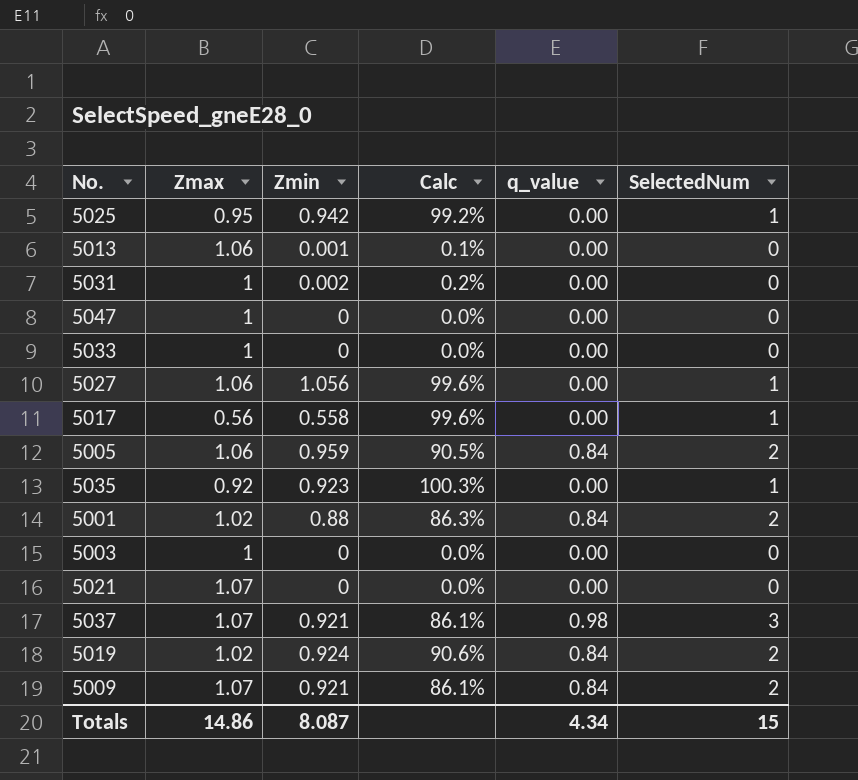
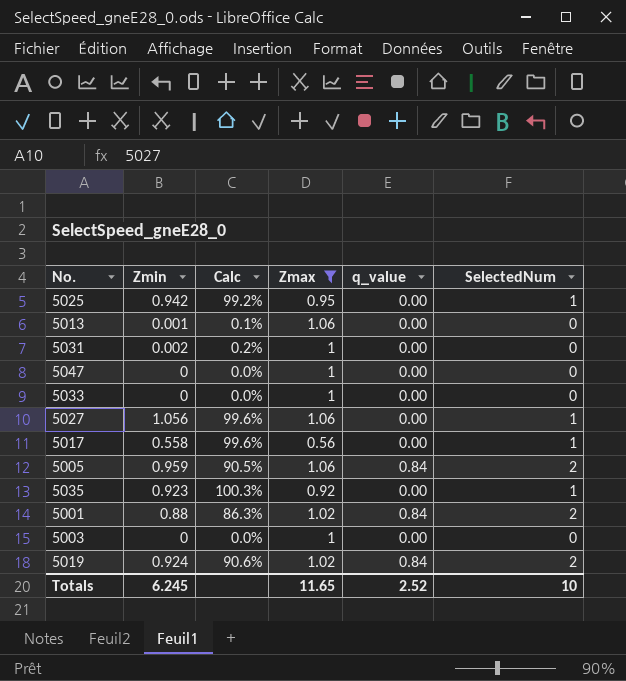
filter: none -> Zmax != 1.07
column Zmax | position: 2 -> 4
Totals | Zmin: 8.087 -> 6.245
Totals | Zmax: 14.86 -> 11.65
Totals | q_value: 4.34 -> 2.52
Totals | SelectedNum: 15 -> 10

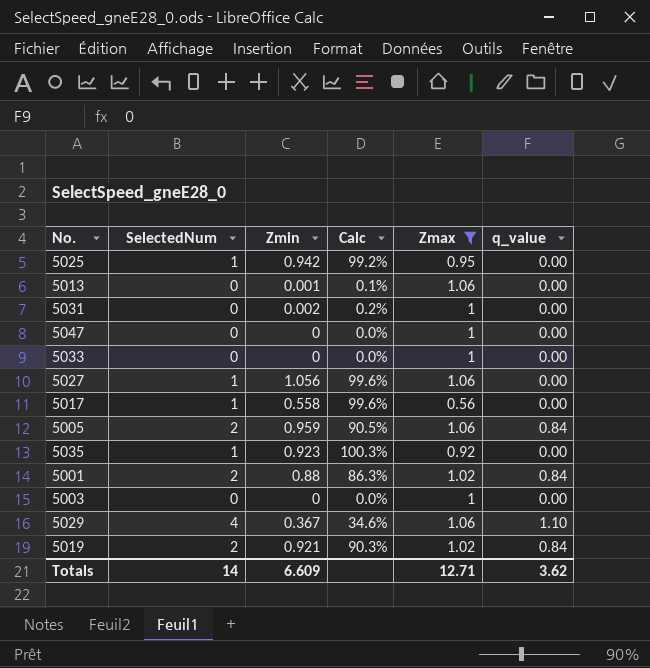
column SelectedNum | position: 6 -> 2
row 5029: none -> 4 | 0.367 | 34.6% | 1.06 | 1.10
5019 | Zmin: 0.924 -> 0.921
5019 | Calc: 90.6% -> 90.3%
Totals | SelectedNum: 10 -> 14
Totals | Zmin: 6.245 -> 6.609
Totals | Zmax: 11.65 -> 12.71
Totals | q_value: 2.52 -> 3.62

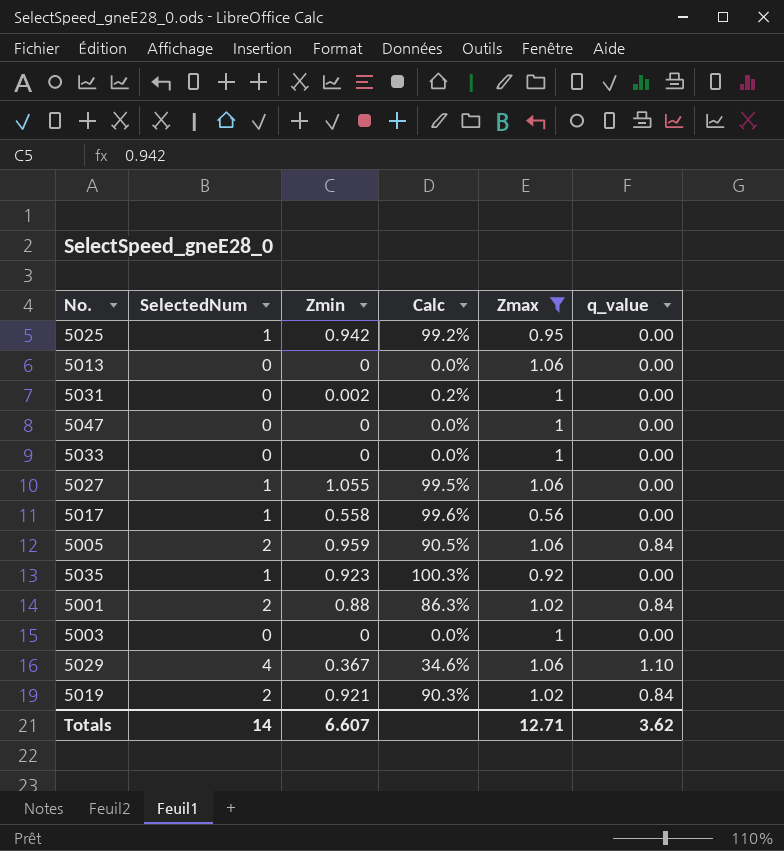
5013 | Zmin: 0.001 -> 0
5013 | Calc: 0.1% -> 0.0%
5027 | Zmin: 1.056 -> 1.055
5027 | Calc: 99.6% -> 99.5%
Totals | Zmin: 6.609 -> 6.607

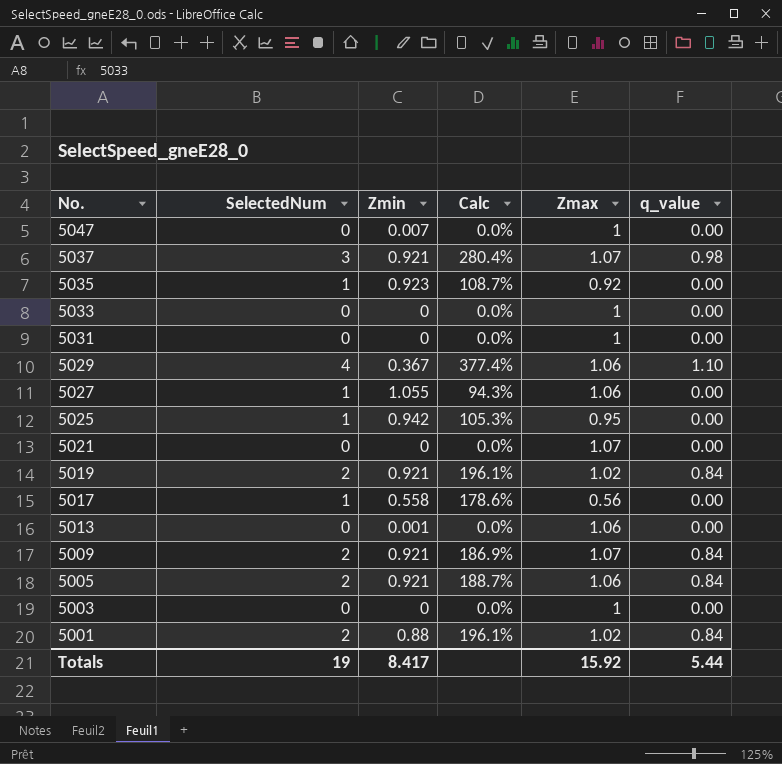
filter: Zmax != 1.07 -> none
row order: none -> No. descending
column Calc | formula: [Zmin] / [Zmax] -> [SelectedNum] / [Zmax]
5047 | Zmin: 0 -> 0.007
5031 | Zmin: 0.002 -> 0
5013 | Zmin: 0 -> 0.001
5005 | Zmin: 0.959 -> 0.921
Totals | SelectedNum: 14 -> 19
Totals | Zmin: 6.607 -> 8.417
Totals | Zmax: 12.71 -> 15.92
Totals | q_value: 3.62 -> 5.44

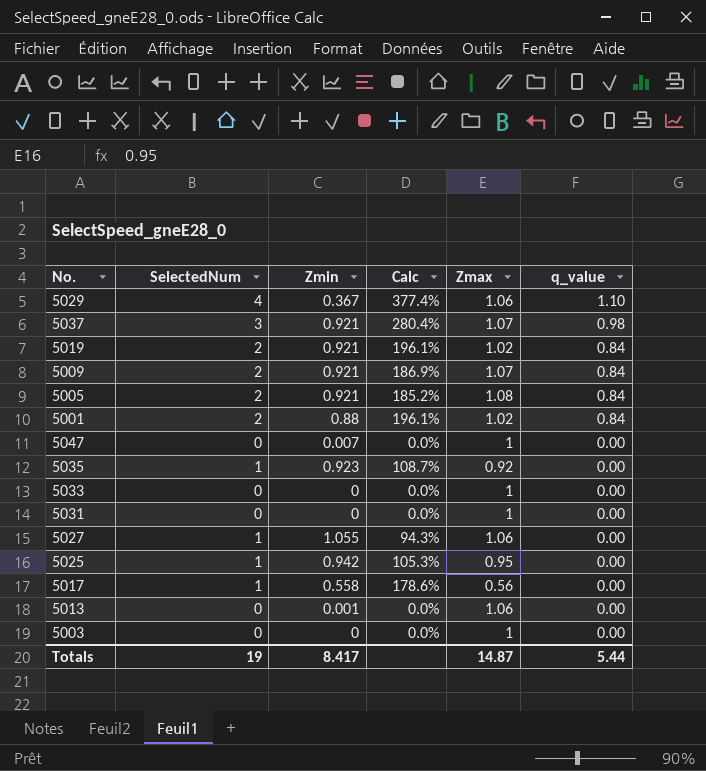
row order: No. descending -> q_value descending
row 5021: 0 | 0 | 0.0% | 1.07 | 0.00 -> none
5005 | Calc: 188.7% -> 185.2%
5005 | Zmax: 1.06 -> 1.08
Totals | Zmax: 15.92 -> 14.87

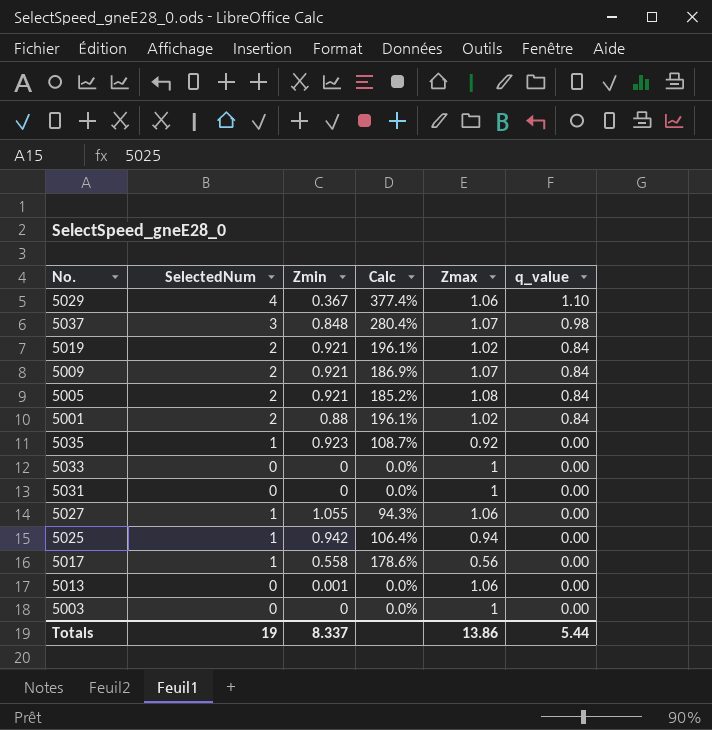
row 5047: 0 | 0.007 | 0.0% | 1 | 0.00 -> none
5037 | Zmin: 0.921 -> 0.848
5025 | Calc: 105.3% -> 106.4%
5025 | Zmax: 0.95 -> 0.94
Totals | Zmin: 8.417 -> 8.337
Totals | Zmax: 14.87 -> 13.86

